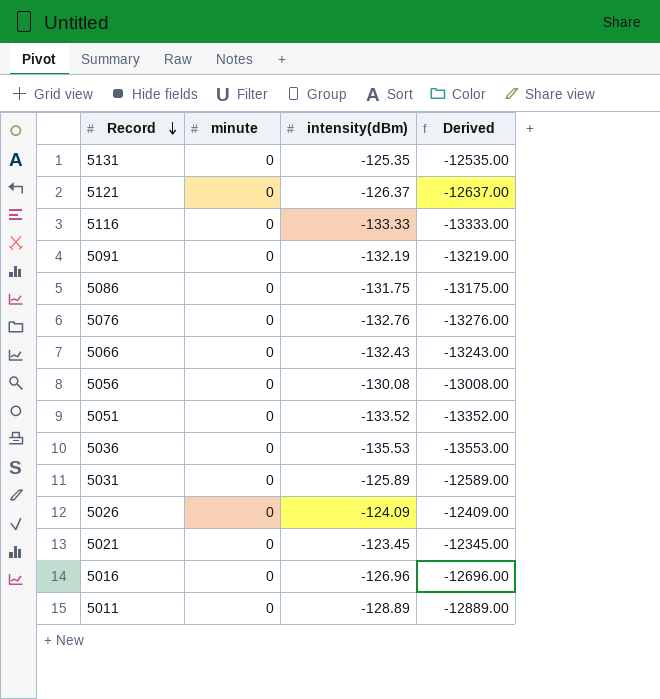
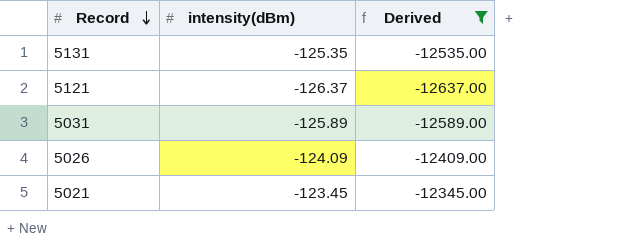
filter: none -> Derived >= -12637.00
column minute | position: 2 -> none

